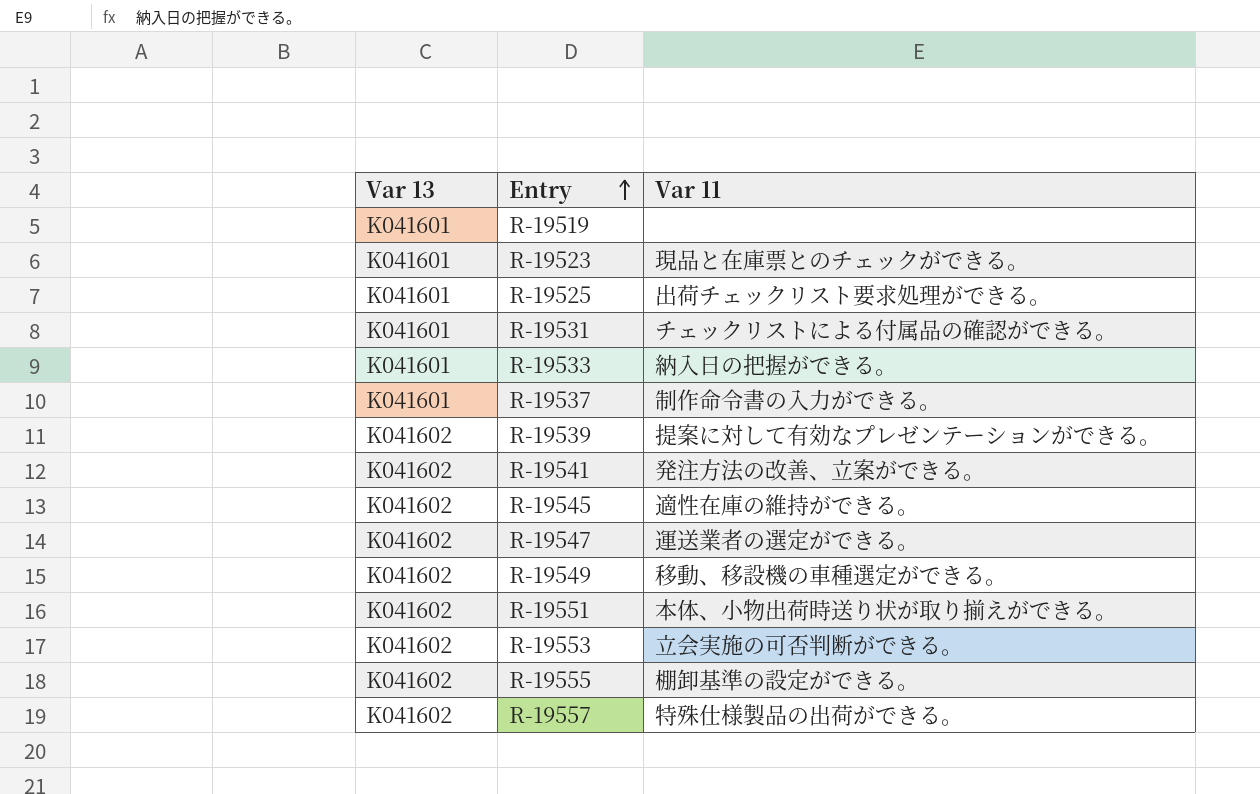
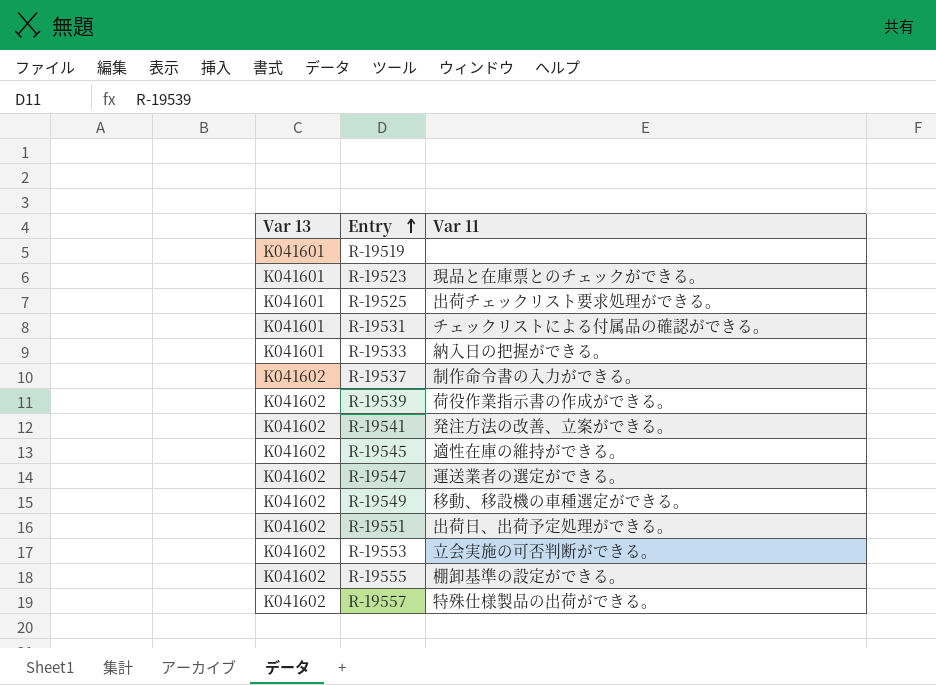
R-19537 | Var 13: K041601 -> K041602
R-19539 | Var 11: 提案に対して有効なプレゼンテーションができる。 -> 荷役作業指示書の作成ができる。
R-19551 | Var 11: 本体、小物出荷時送り状が取り揃えができる。 -> 出荷日、出荷予定処理ができる。

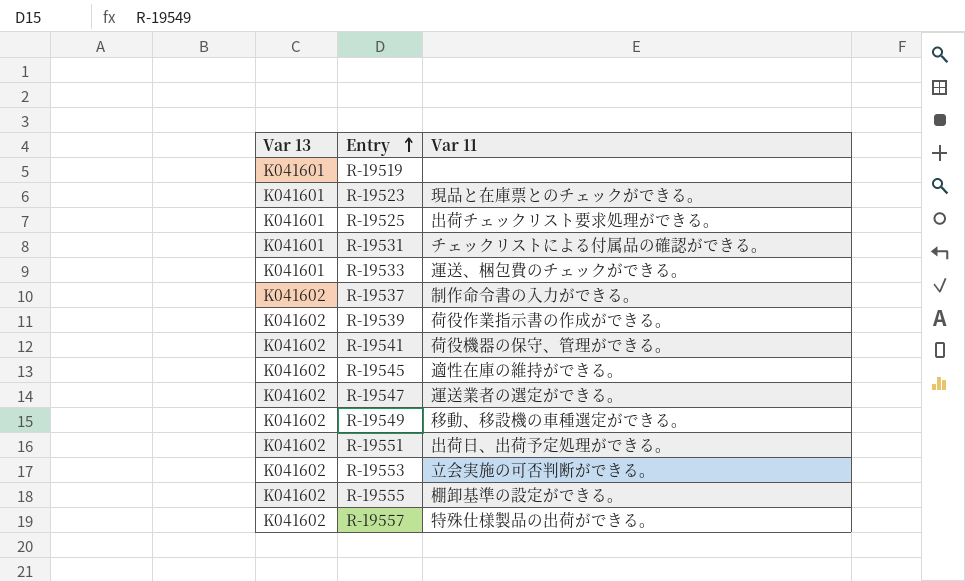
R-19533 | Var 11: 納入日の把握ができる。 -> 運送、梱包費のチェックができる。
R-19541 | Var 11: 発注方法の改善、立案ができる。 -> 荷役機器の保守、管理ができる。

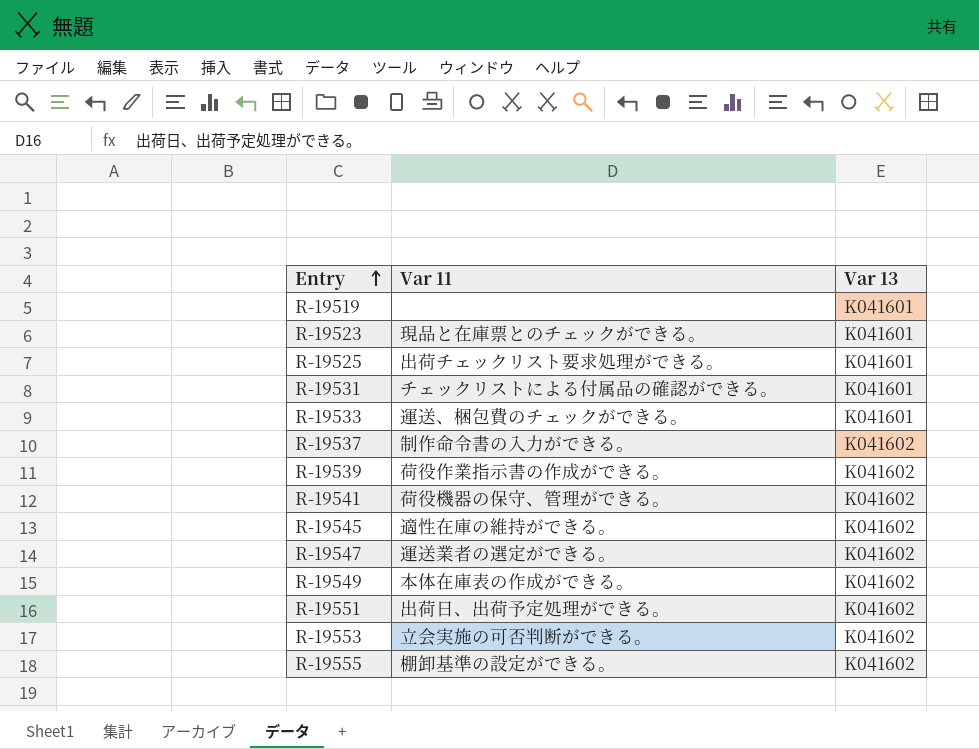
column Var 13 | position: 1 -> 3
row R-19557: K041602 | 特殊仕様製品の出荷ができる。 -> none
R-19549 | Var 11: 移動、移設機の車種選定ができる。 -> 本体在庫表の作成ができる。

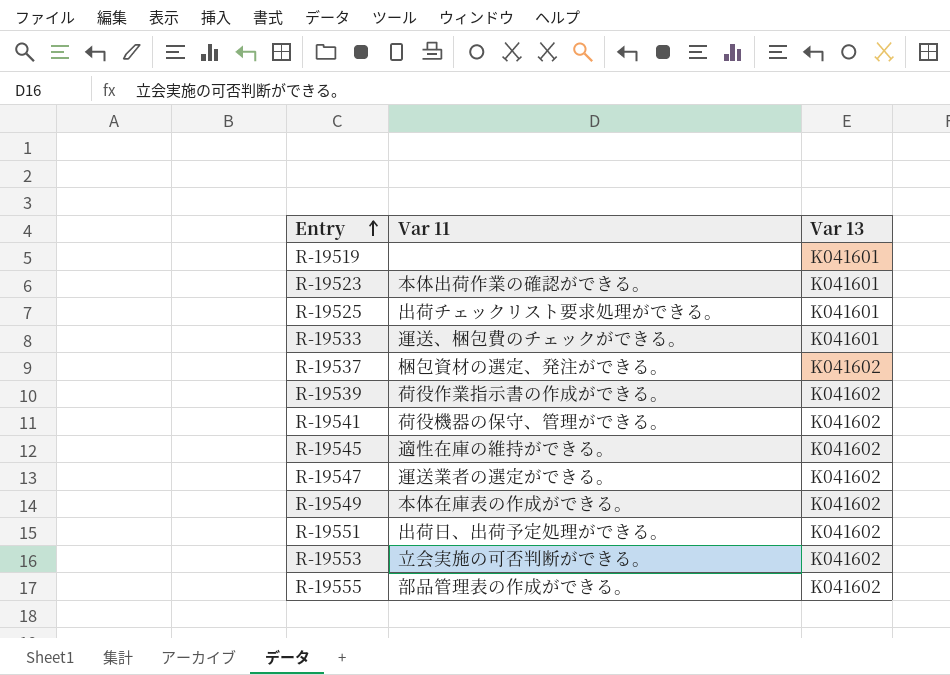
row R-19531: チェックリストによる付属品の確認ができる。 | K041601 -> none
R-19523 | Var 11: 現品と在庫票とのチェックができる。 -> 本体出荷作業の確認ができる。
R-19537 | Var 11: 制作命令書の入力ができる。 -> 梱包資材の選定、発注ができる。
R-19555 | Var 11: 棚卸基準の設定ができる。 -> 部品管理表の作成ができる。

